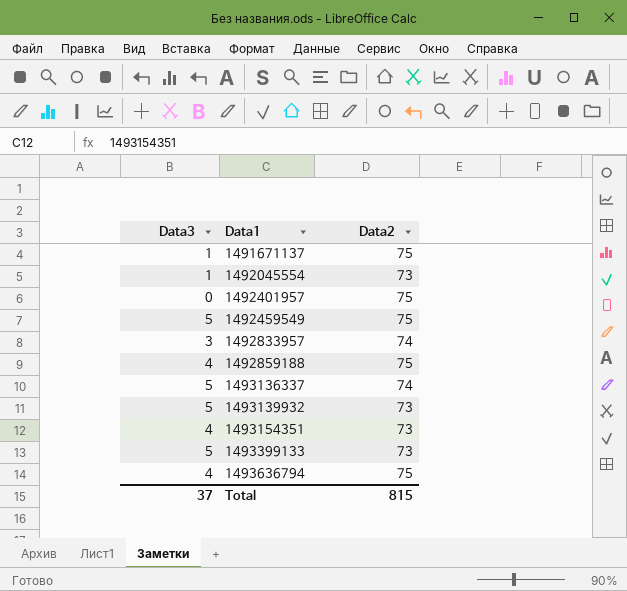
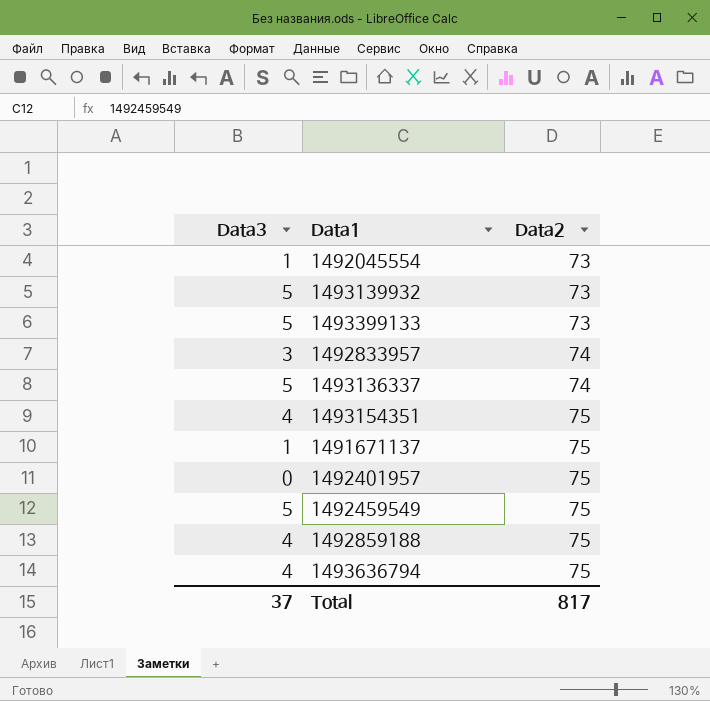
row order: Data1 ascending -> Data2 ascending
1493154351 | Data2: 73 -> 75
Total | Data2: 815 -> 817

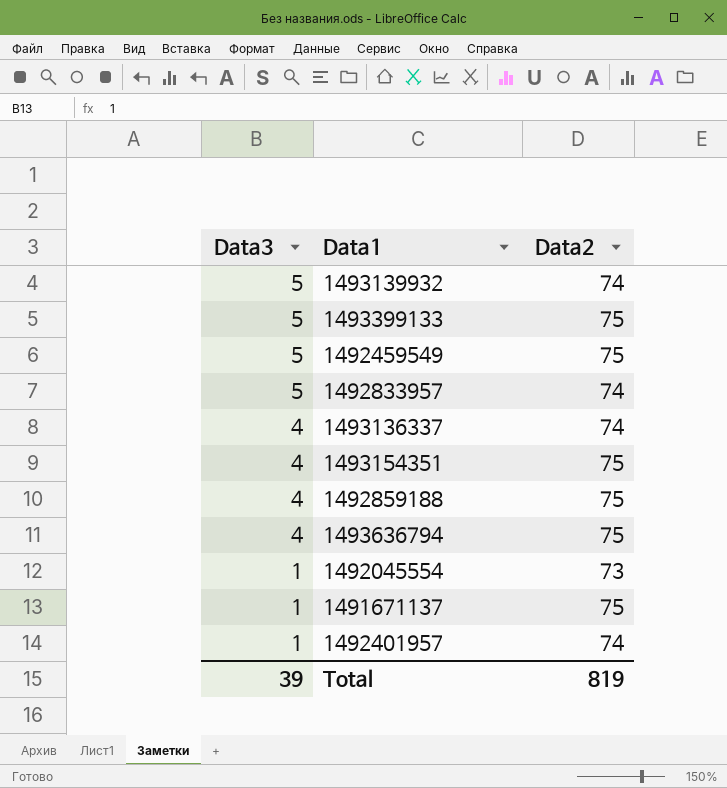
row order: Data2 ascending -> Data3 descending
1493139932 | Data2: 73 -> 74
1493399133 | Data2: 73 -> 75
1492833957 | Data3: 3 -> 5
1493136337 | Data3: 5 -> 4
1492401957 | Data3: 0 -> 1
1492401957 | Data2: 75 -> 74
Total | Data3: 37 -> 39
Total | Data2: 817 -> 819

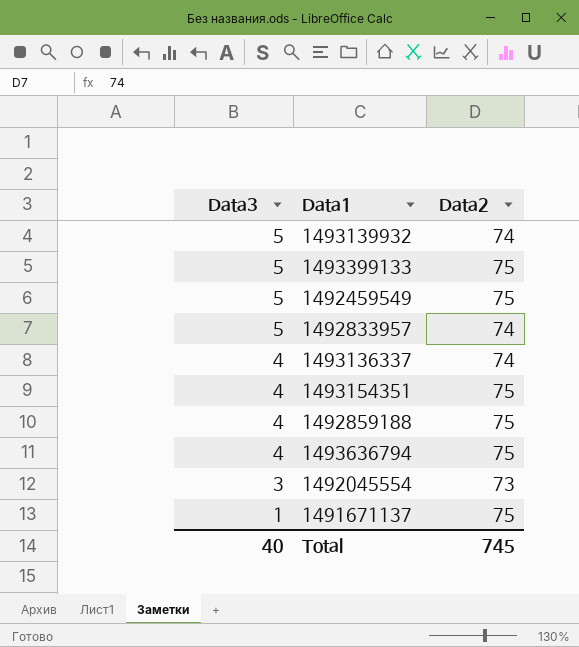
row 1492401957: 1 | 74 -> none
1492045554 | Data3: 1 -> 3
Total | Data3: 39 -> 40
Total | Data2: 819 -> 745

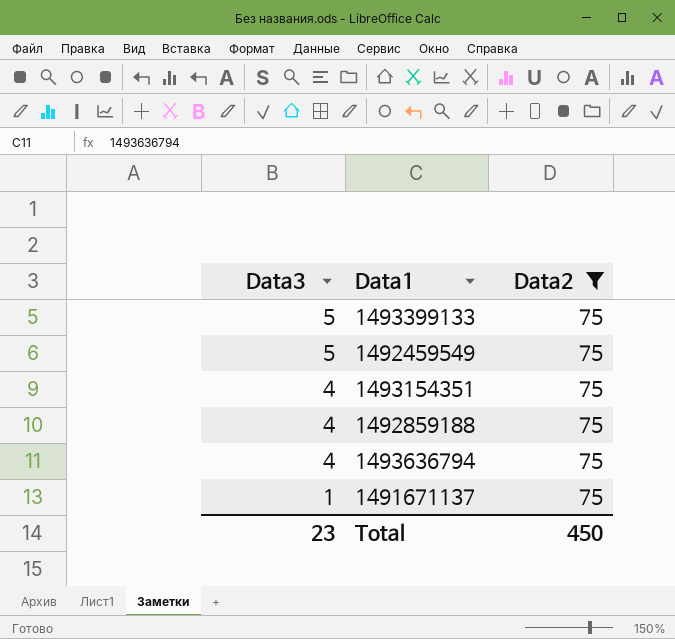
filter: none -> Data2 = 75
Total | Data3: 40 -> 23
Total | Data2: 745 -> 450

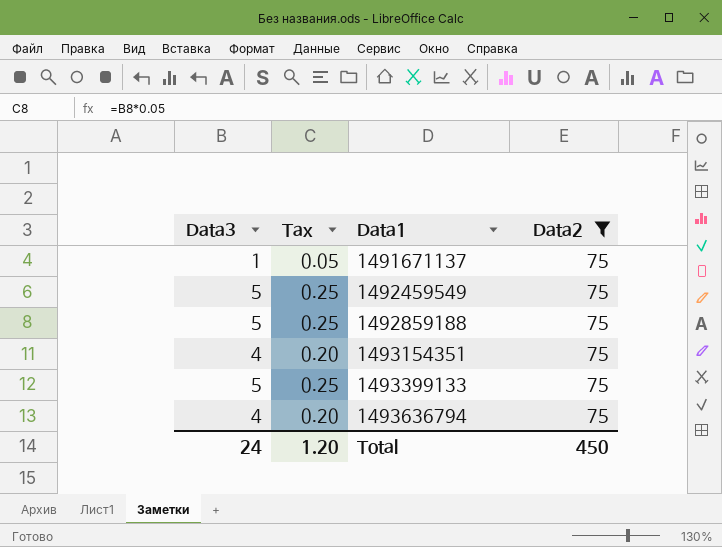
row order: Data3 descending -> Data1 ascending
column Tax | formula: none -> [Data3] * 0.05
1492859188 | Data3: 4 -> 5
Total | Data3: 23 -> 24

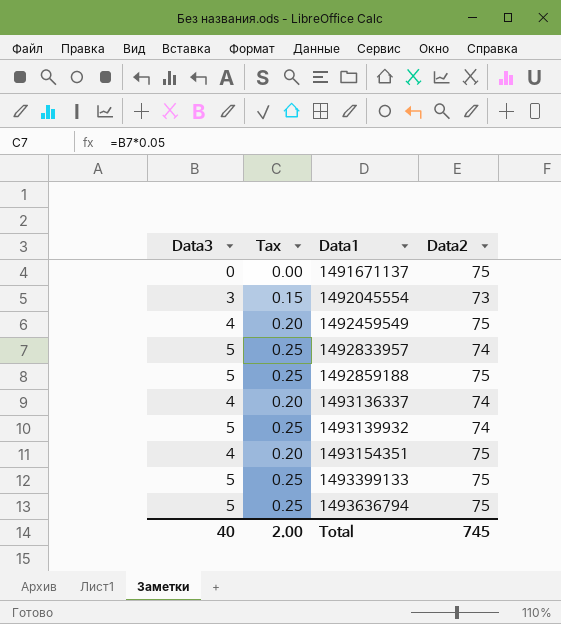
filter: Data2 = 75 -> none
1491671137 | Data3: 1 -> 0
1491671137 | Tax: 0.05 -> 0.00
1492459549 | Data3: 5 -> 4
1492459549 | Tax: 0.25 -> 0.20
1493636794 | Data3: 4 -> 5
1493636794 | Tax: 0.20 -> 0.25
Total | Data3: 24 -> 40
Total | Tax: 1.20 -> 2.00
Total | Data2: 450 -> 745

